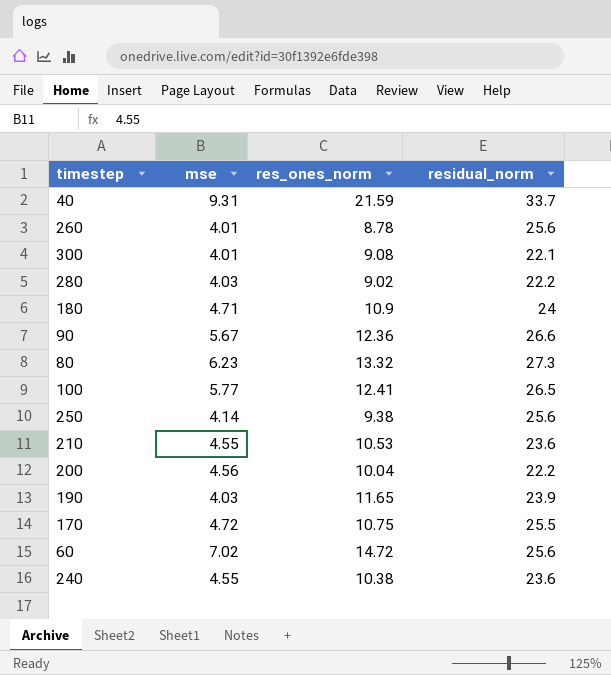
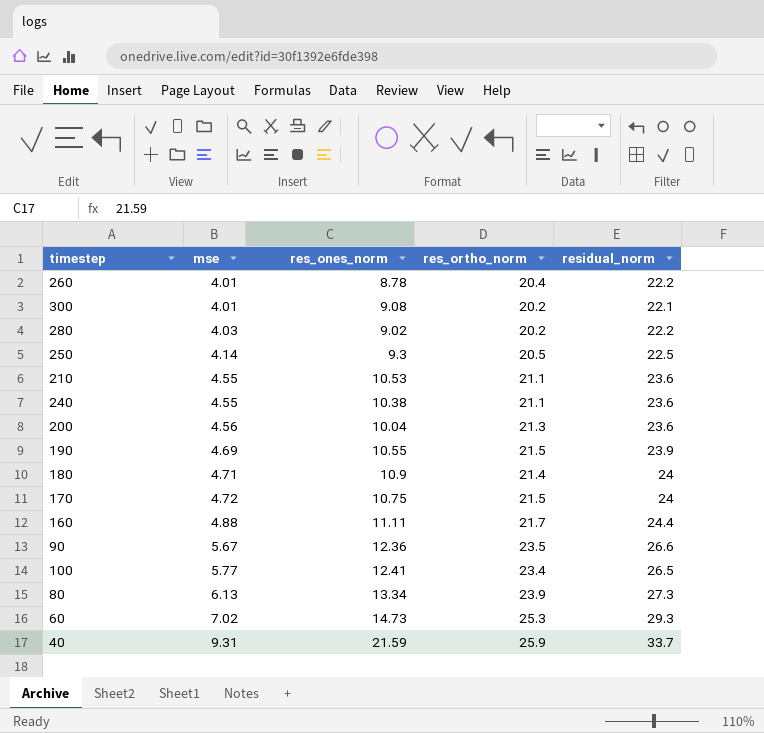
row order: none -> mse ascending
column res_ortho_norm | position: none -> 4
260 | residual_norm: 25.6 -> 22.2
250 | res_ones_norm: 9.38 -> 9.3
250 | residual_norm: 25.6 -> 22.5
200 | residual_norm: 22.2 -> 23.6
190 | mse: 4.03 -> 4.69
190 | res_ones_norm: 11.65 -> 10.55
170 | residual_norm: 25.5 -> 24
row 160: none -> 4.88 | 11.11 | 21.7 | 24.4
80 | mse: 6.23 -> 6.13
80 | res_ones_norm: 13.32 -> 13.34
60 | res_ones_norm: 14.72 -> 14.73
60 | residual_norm: 25.6 -> 29.3

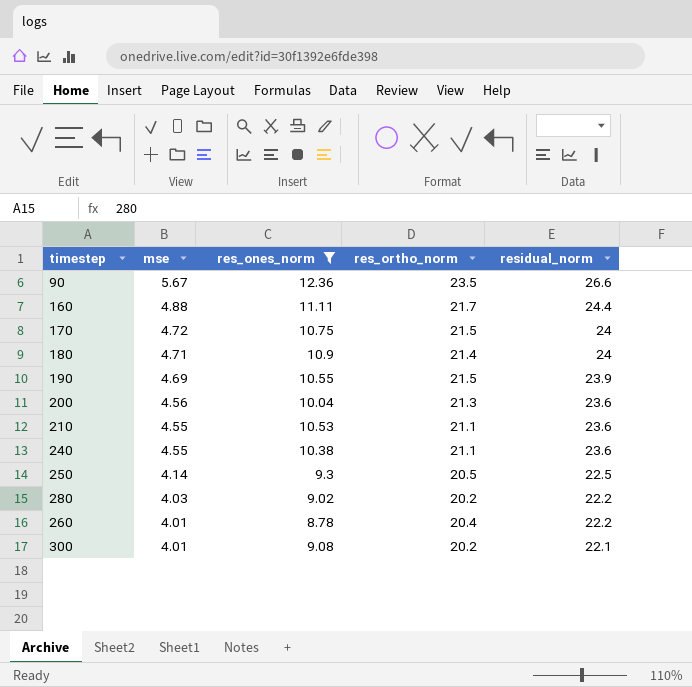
filter: none -> res_ones_norm <= 12.36
row order: mse ascending -> mse descending

